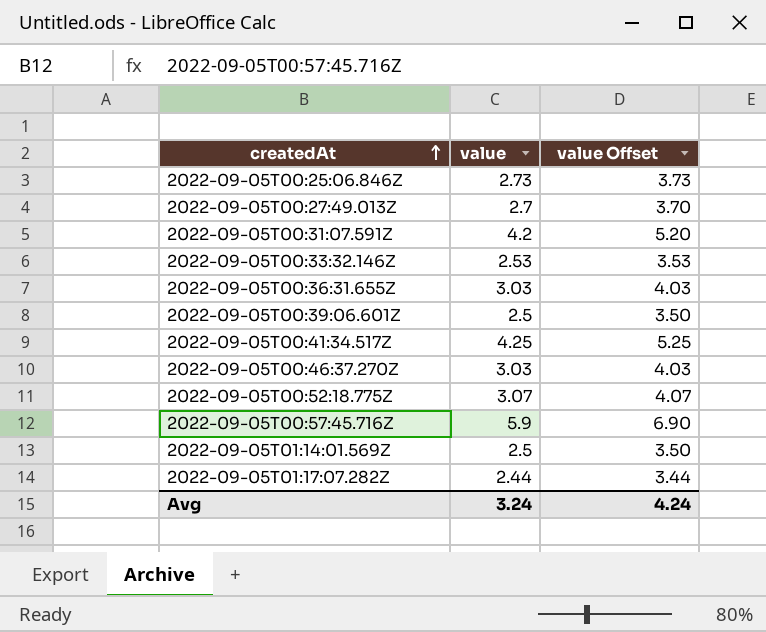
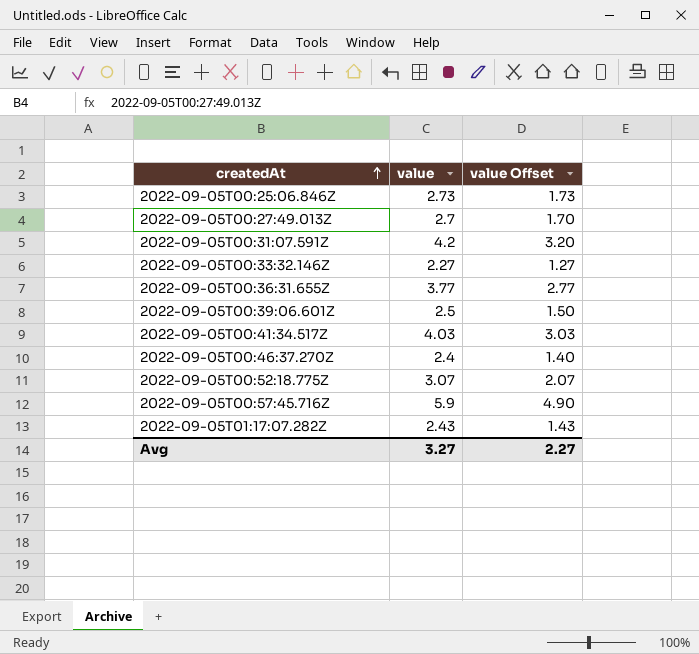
column value Offset | formula: [value] + 1 -> [value] - 1
row 2022-09-05T01:14:01.569Z: 2.5 | 3.50 -> none
2022-09-05T00:33:32.146Z | value: 2.53 -> 2.27
2022-09-05T00:36:31.655Z | value: 3.03 -> 3.77
2022-09-05T00:41:34.517Z | value: 4.25 -> 4.03
2022-09-05T00:46:37.270Z | value: 3.03 -> 2.4
2022-09-05T01:17:07.282Z | value: 2.44 -> 2.43
Avg | value: 3.24 -> 3.27
Avg | value Offset: 4.24 -> 2.27

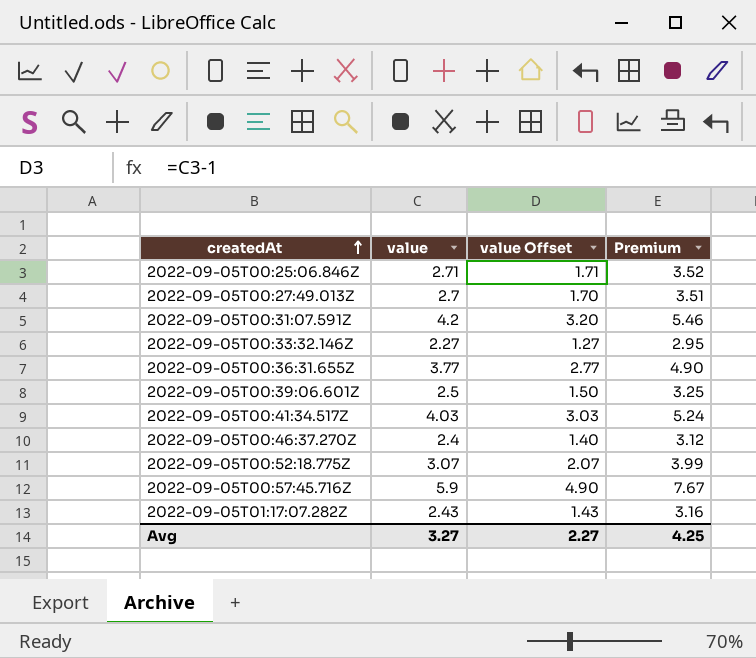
column Premium | formula: none -> [value] * 1.3
2022-09-05T00:25:06.846Z | value: 2.73 -> 2.71
2022-09-05T00:25:06.846Z | value Offset: 1.73 -> 1.71

